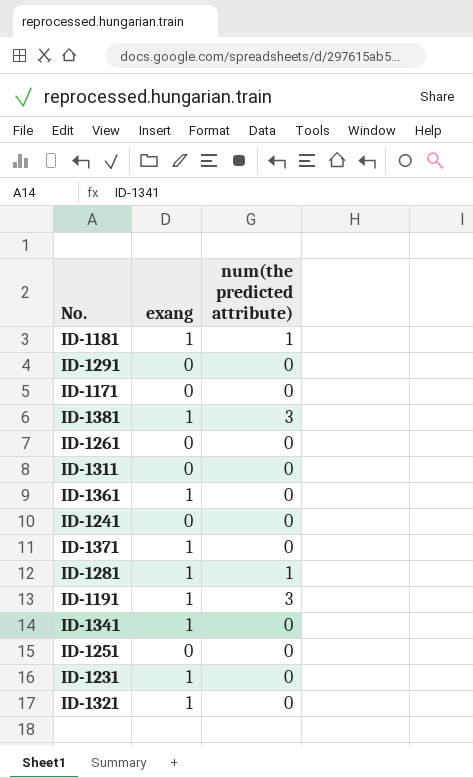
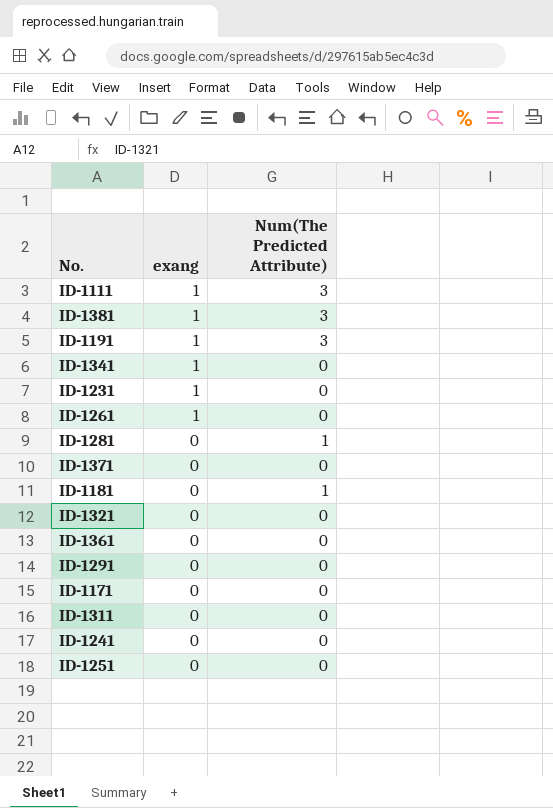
row order: none -> exang descending
column name: num(the predicted attribute) -> Num(The Predicted Attribute)
row ID-1111: none -> 1 | 3
ID-1261 | exang: 0 -> 1
ID-1281 | exang: 1 -> 0
ID-1371 | exang: 1 -> 0
ID-1181 | exang: 1 -> 0
ID-1321 | exang: 1 -> 0
ID-1361 | exang: 1 -> 0

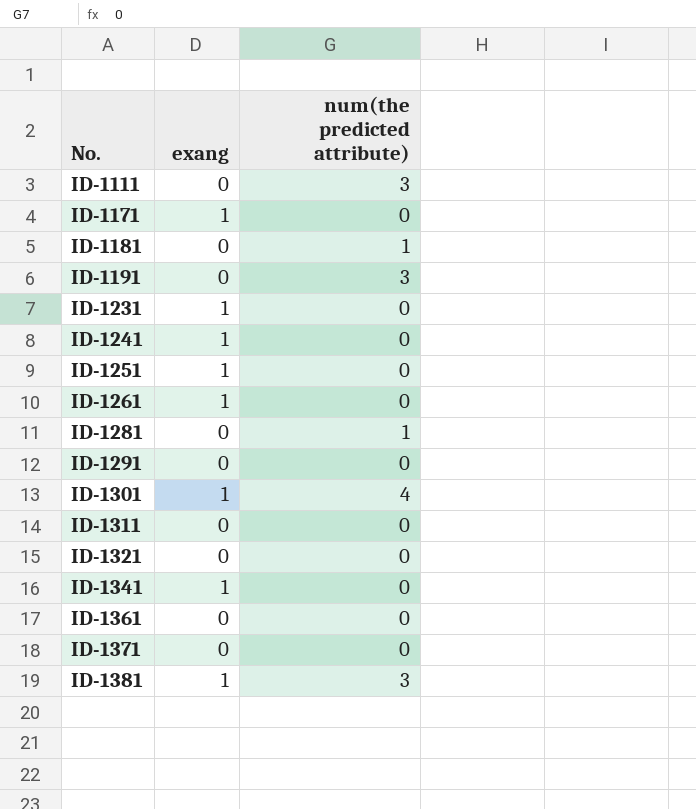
row order: exang descending -> No. ascending
column name: Num(The Predicted Attribute) -> num(the predicted attribute)
ID-1111 | exang: 1 -> 0
ID-1171 | exang: 0 -> 1
ID-1191 | exang: 1 -> 0
ID-1241 | exang: 0 -> 1
ID-1251 | exang: 0 -> 1
row ID-1301: none -> 1 | 4

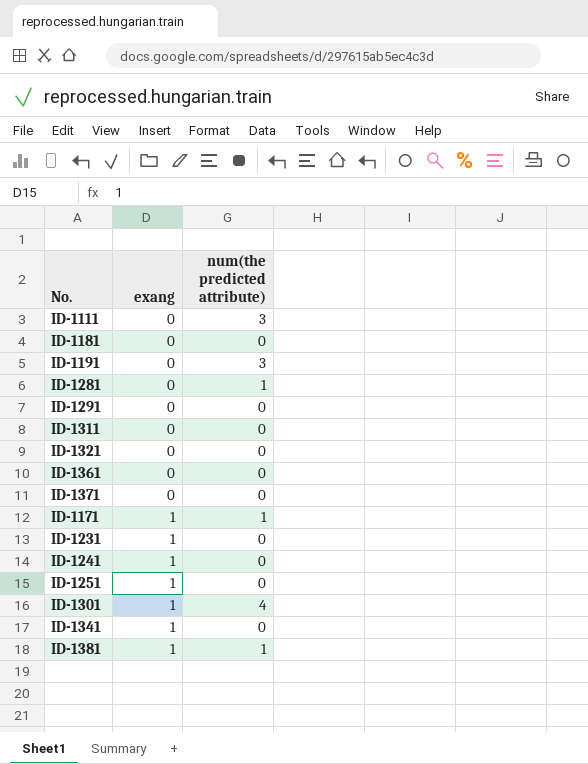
row order: No. ascending -> exang ascending
row ID-1261: 1 | 0 -> none
ID-1181 | num(the predicted attribute): 1 -> 0
ID-1171 | num(the predicted attribute): 0 -> 1
ID-1381 | num(the predicted attribute): 3 -> 1

